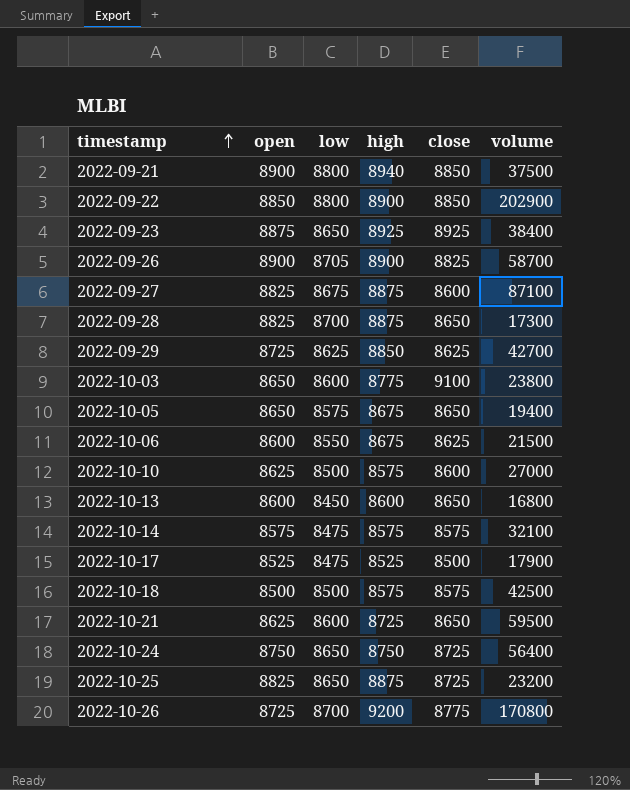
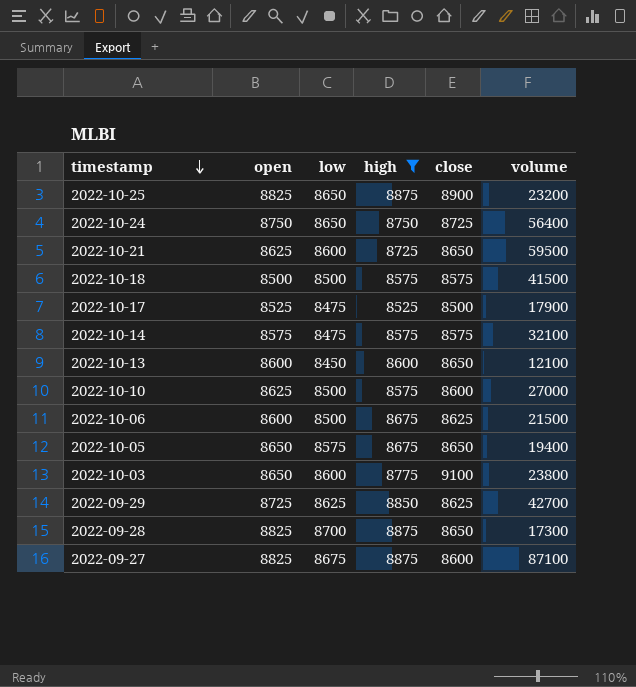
filter: none -> high <= 8875
row order: timestamp ascending -> timestamp descending
2022-10-25 | close: 8725 -> 8900
2022-10-18 | volume: 42500 -> 41500
2022-10-13 | volume: 16800 -> 12100
2022-10-06 | low: 8550 -> 8500

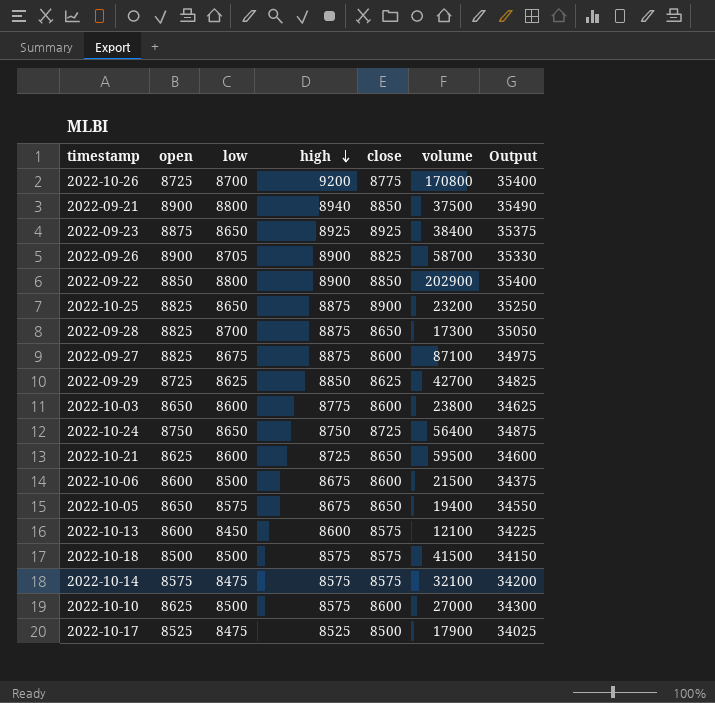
filter: high <= 8875 -> none
row order: timestamp descending -> high descending
column Output | formula: none -> [open] + [low] + [high] + [close]
2022-10-03 | close: 9100 -> 8600
2022-10-06 | close: 8625 -> 8600
2022-10-13 | close: 8650 -> 8575

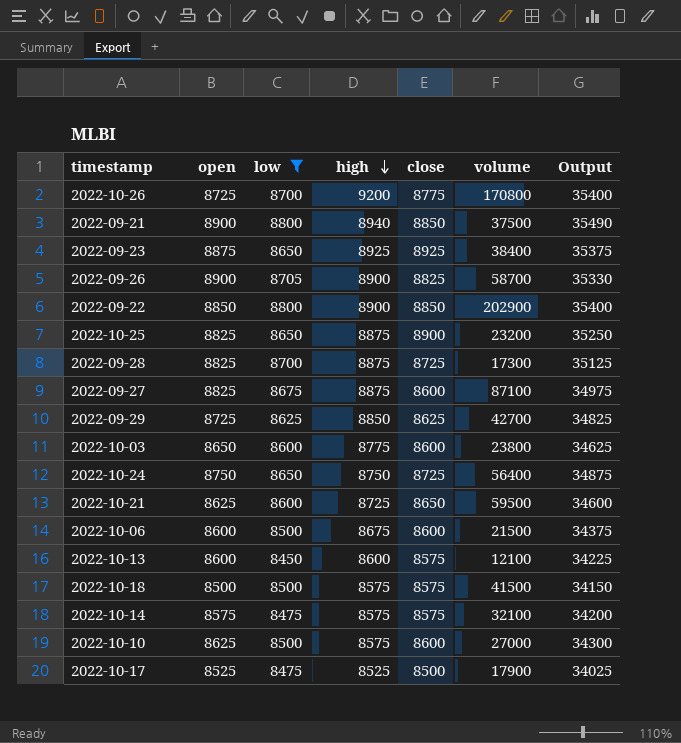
filter: none -> low != 8575
2022-09-28 | close: 8650 -> 8725
2022-09-28 | Output: 35050 -> 35125

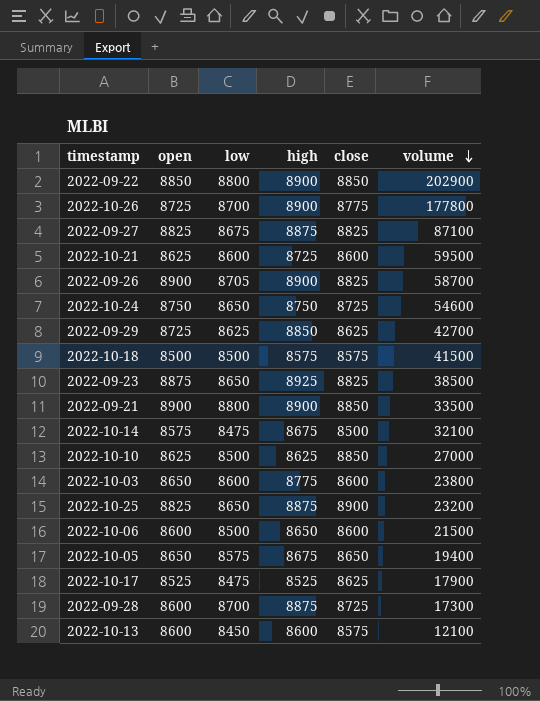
filter: low != 8575 -> none
row order: high descending -> volume descending
column Output | formula: [open] + [low] + [high] + [close] -> none
2022-10-26 | high: 9200 -> 8900
2022-10-26 | volume: 170800 -> 177800
2022-09-27 | close: 8600 -> 8825
2022-10-21 | close: 8650 -> 8600
2022-10-24 | volume: 56400 -> 54600
2022-09-23 | close: 8925 -> 8825
2022-09-23 | volume: 38400 -> 38500
2022-09-21 | high: 8940 -> 8900
2022-09-21 | volume: 37500 -> 33500
2022-10-14 | high: 8575 -> 8675
2022-10-14 | close: 8575 -> 8500
2022-10-10 | high: 8575 -> 8625
2022-10-10 | close: 8600 -> 8850
2022-10-06 | high: 8675 -> 8650
2022-10-17 | close: 8500 -> 8625
2022-09-28 | open: 8825 -> 8600

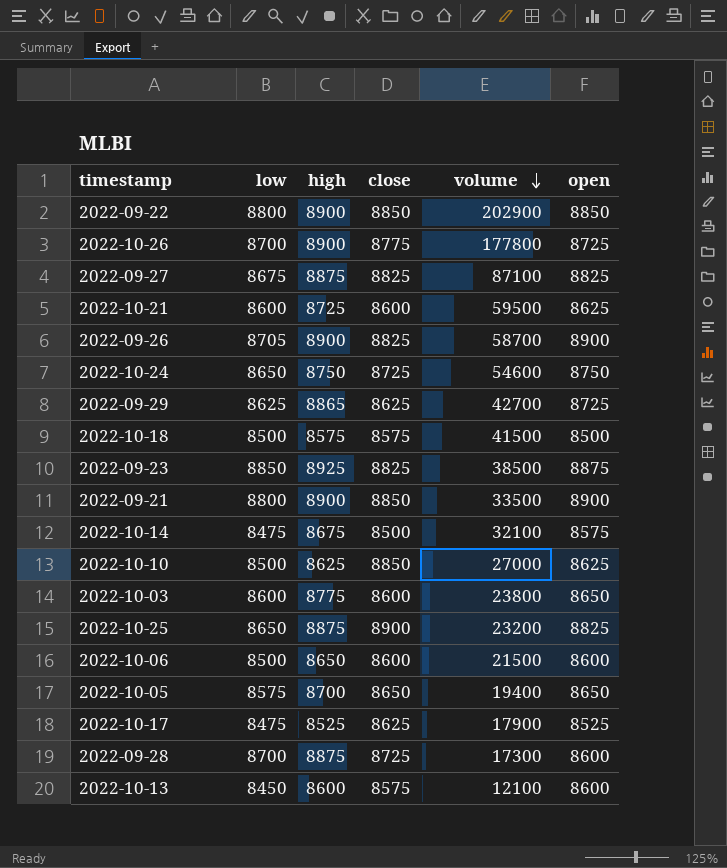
column open | position: 2 -> 6
2022-09-29 | high: 8850 -> 8865
2022-09-23 | low: 8650 -> 8850
2022-10-05 | high: 8675 -> 8700

